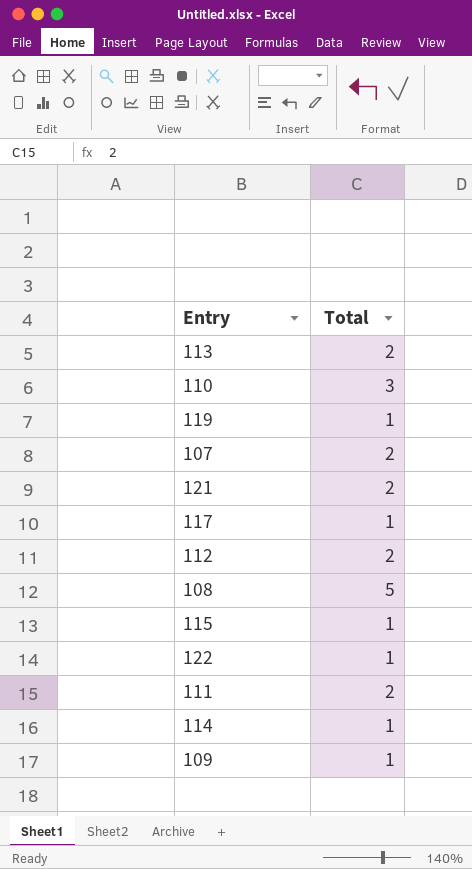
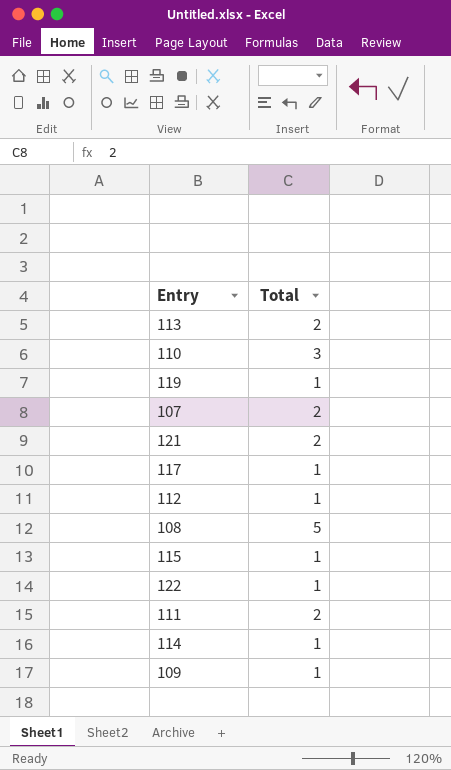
112 | Total: 2 -> 1

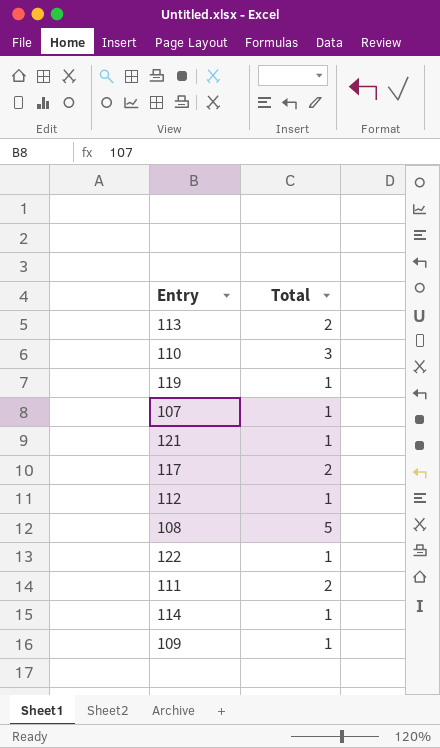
row 115: 1 -> none
107 | Total: 2 -> 1
121 | Total: 2 -> 1
117 | Total: 1 -> 2

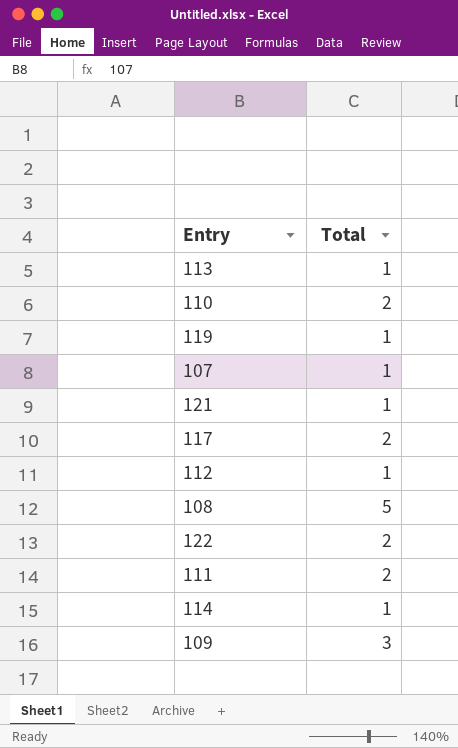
113 | Total: 2 -> 1
110 | Total: 3 -> 2
122 | Total: 1 -> 2
109 | Total: 1 -> 3

